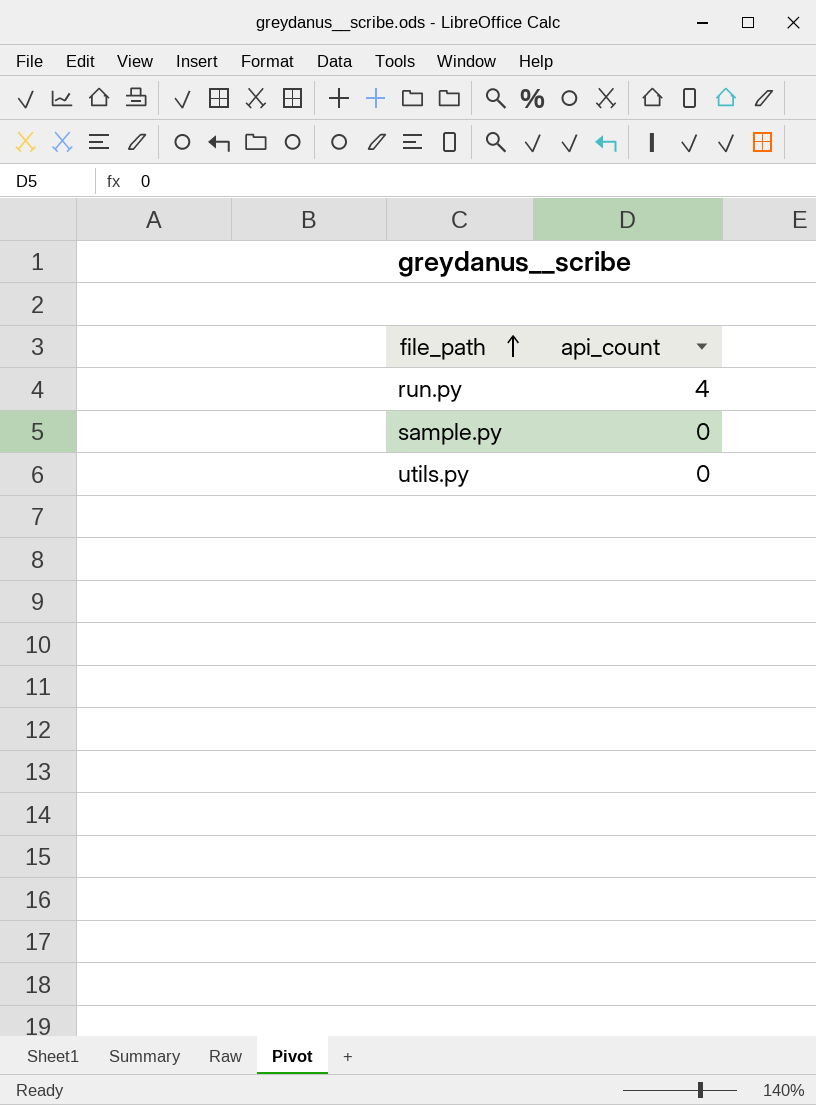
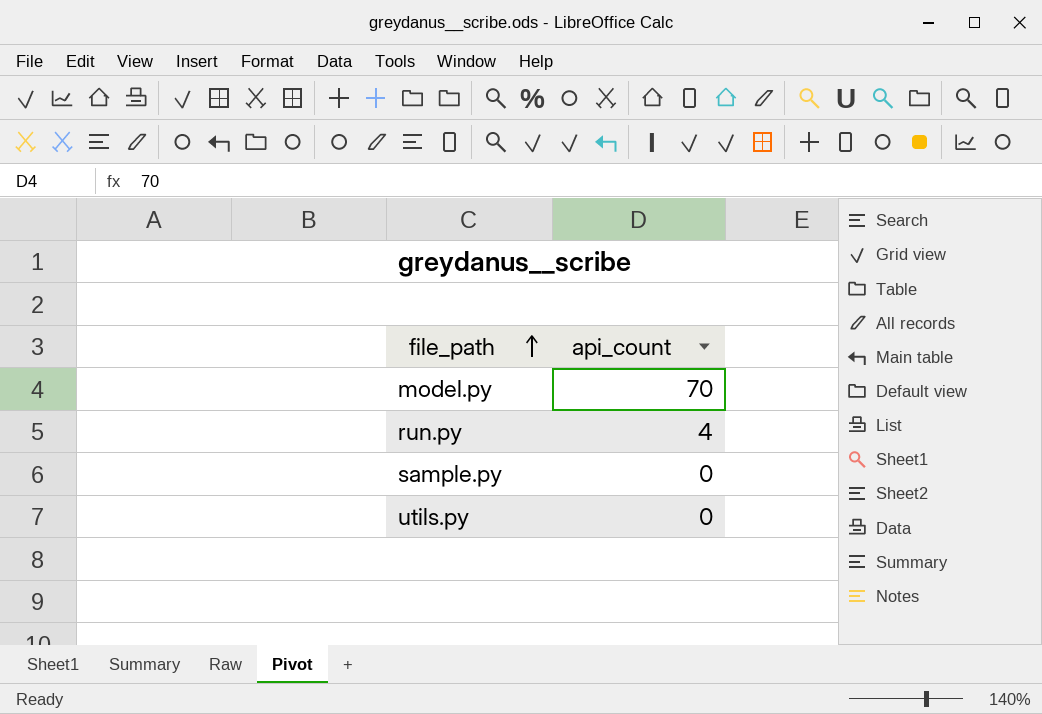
row model.py: none -> 70

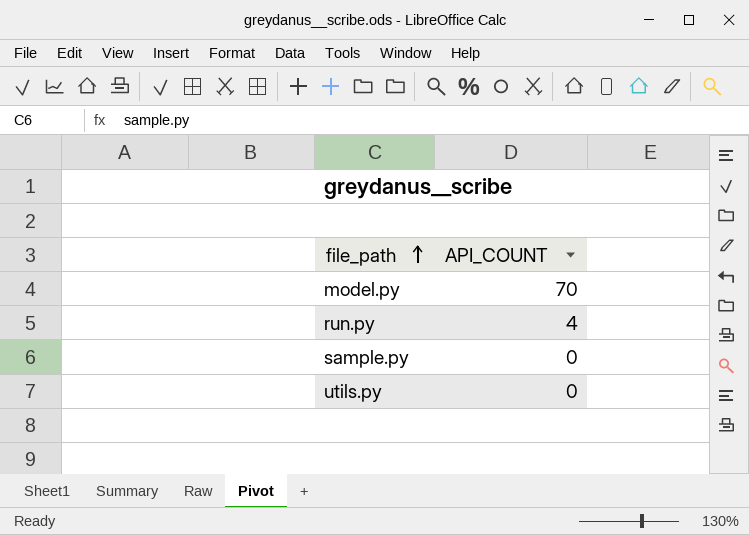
column name: api_count -> API_COUNT

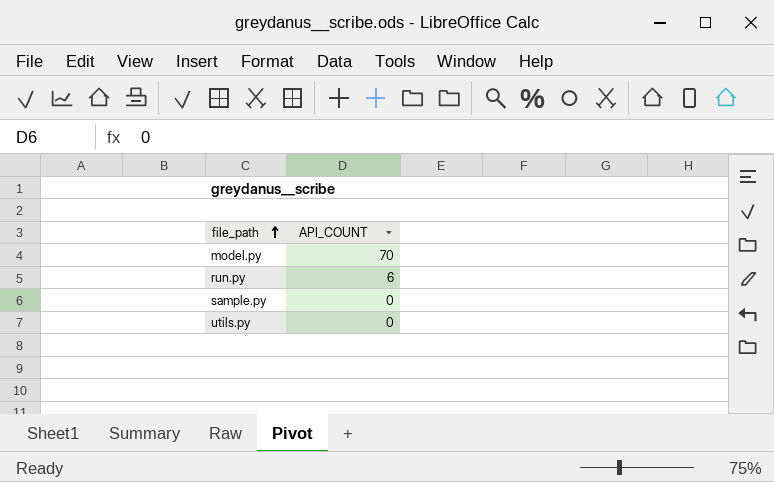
run.py | API_COUNT: 4 -> 6

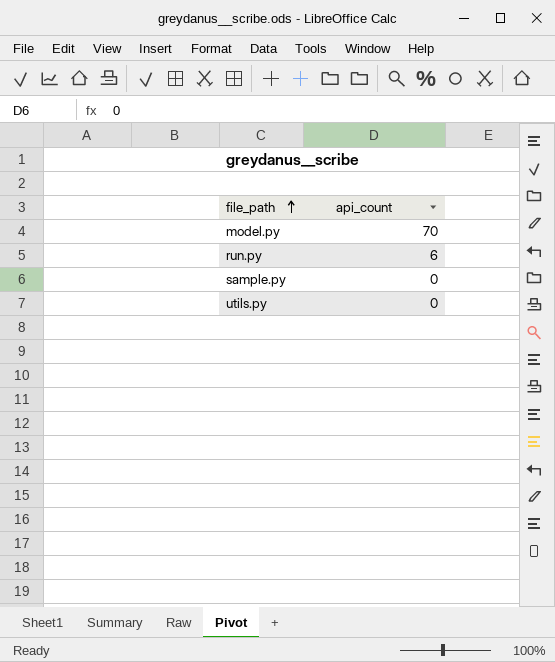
column name: API_COUNT -> api_count

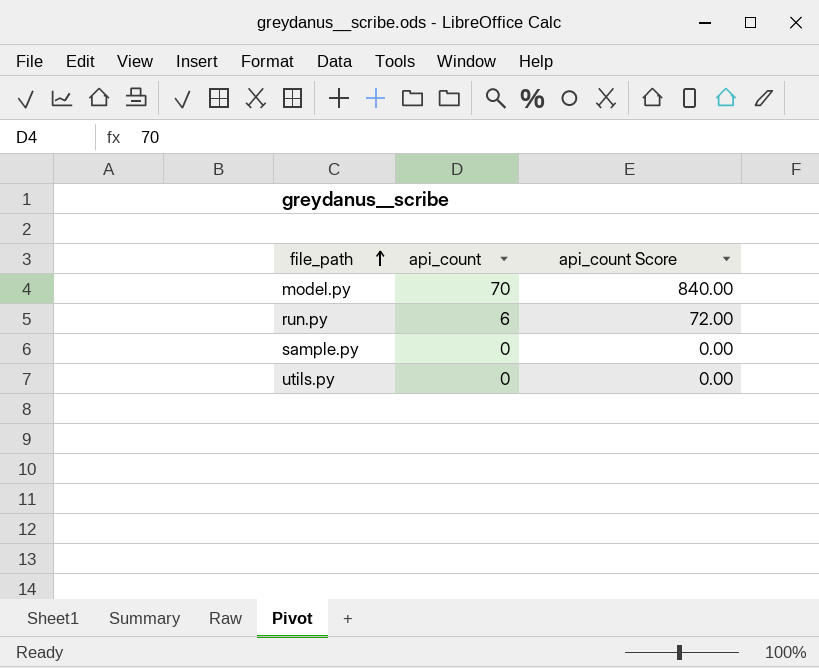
column api_count Score | formula: none -> [api_count] * 12

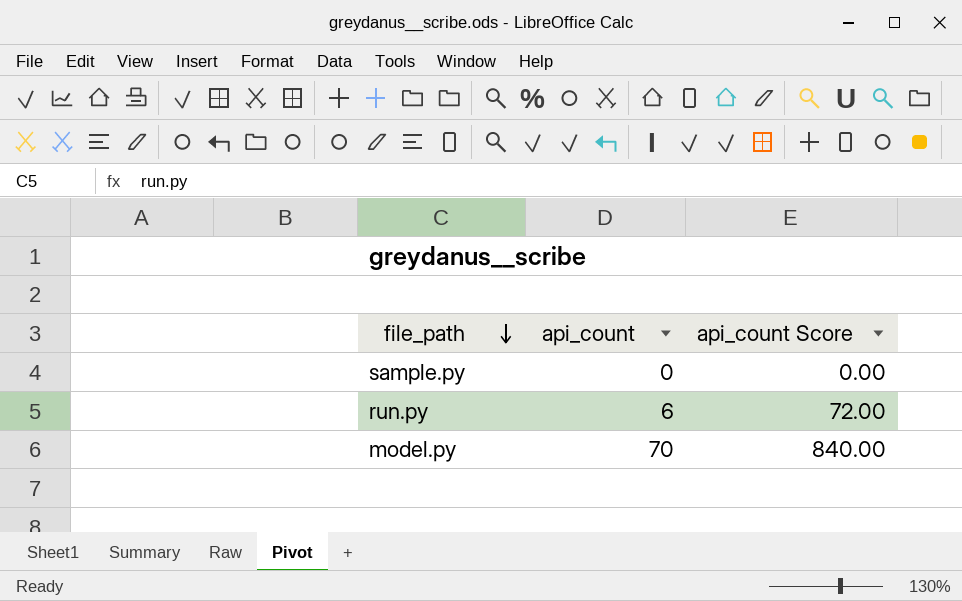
row order: file_path ascending -> file_path descending
row utils.py: 0 | 0.00 -> none

